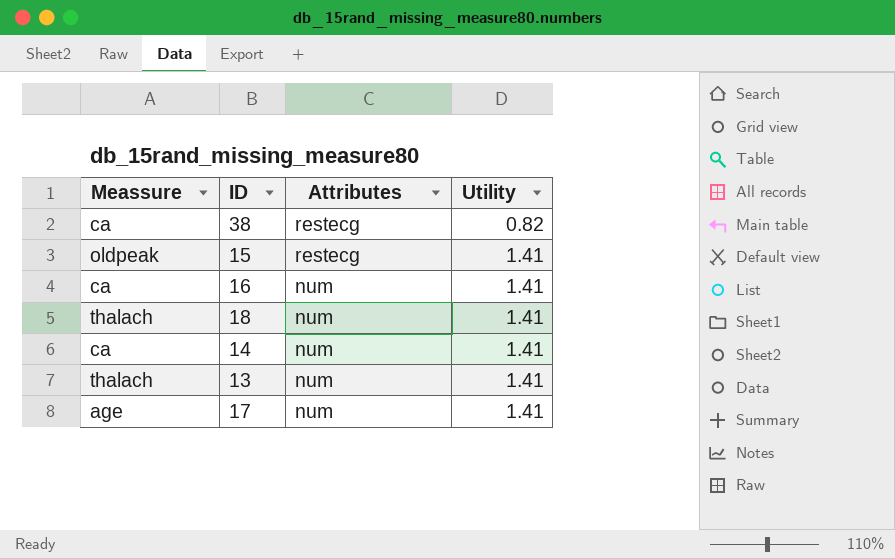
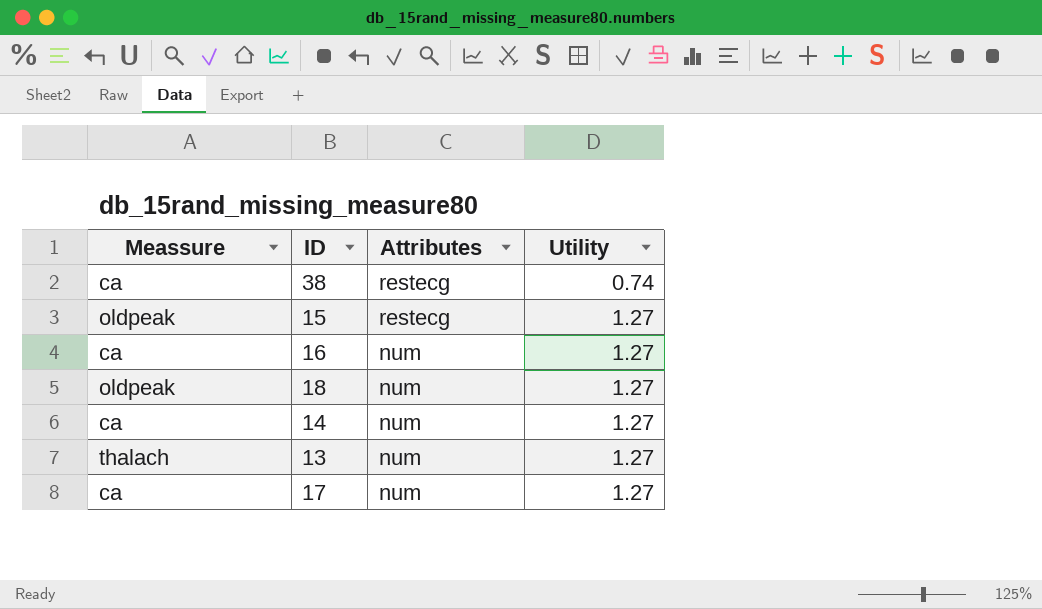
38 | Utility: 0.82 -> 0.74
15 | Utility: 1.41 -> 1.27
16 | Utility: 1.41 -> 1.27
18 | Meassure: thalach -> oldpeak
18 | Utility: 1.41 -> 1.27
14 | Utility: 1.41 -> 1.27
13 | Utility: 1.41 -> 1.27
17 | Meassure: age -> ca
17 | Utility: 1.41 -> 1.27

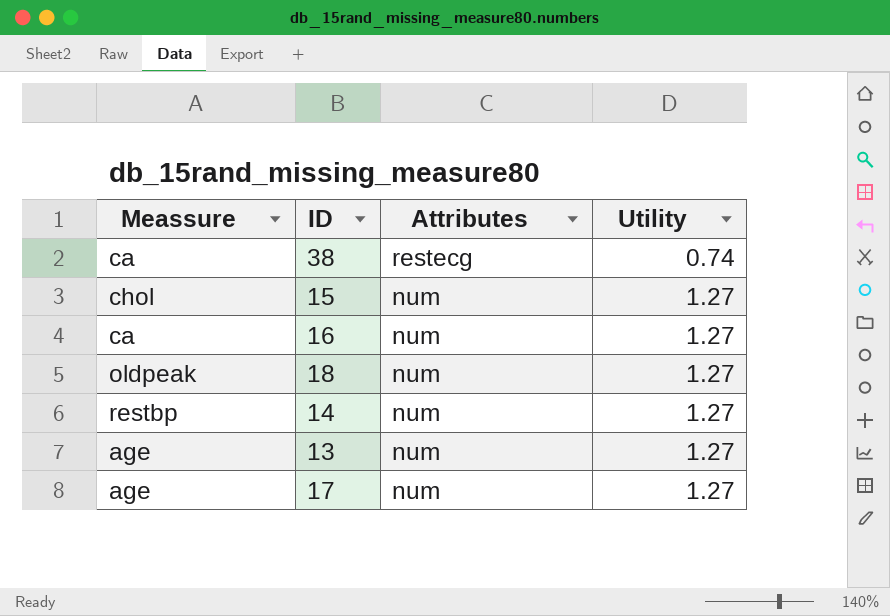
15 | Meassure: oldpeak -> chol
15 | Attributes: restecg -> num
14 | Meassure: ca -> restbp
13 | Meassure: thalach -> age
17 | Meassure: ca -> age

